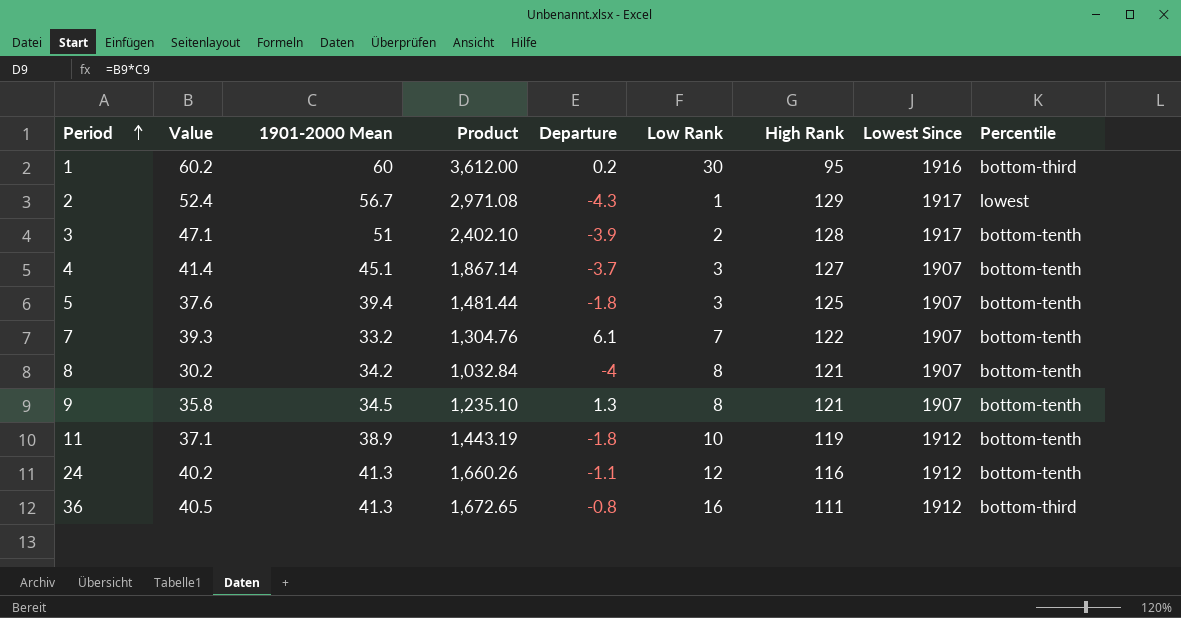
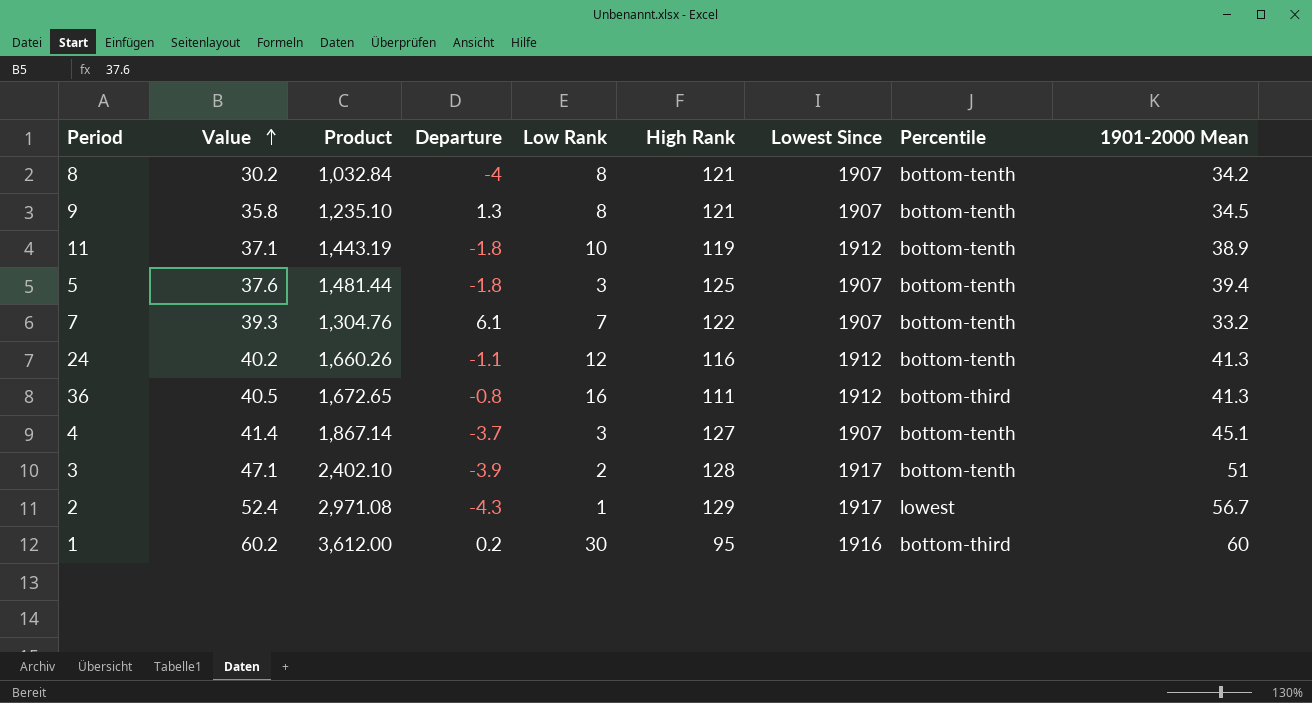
row order: Period ascending -> Value ascending
column 1901-2000 Mean | position: 3 -> 9

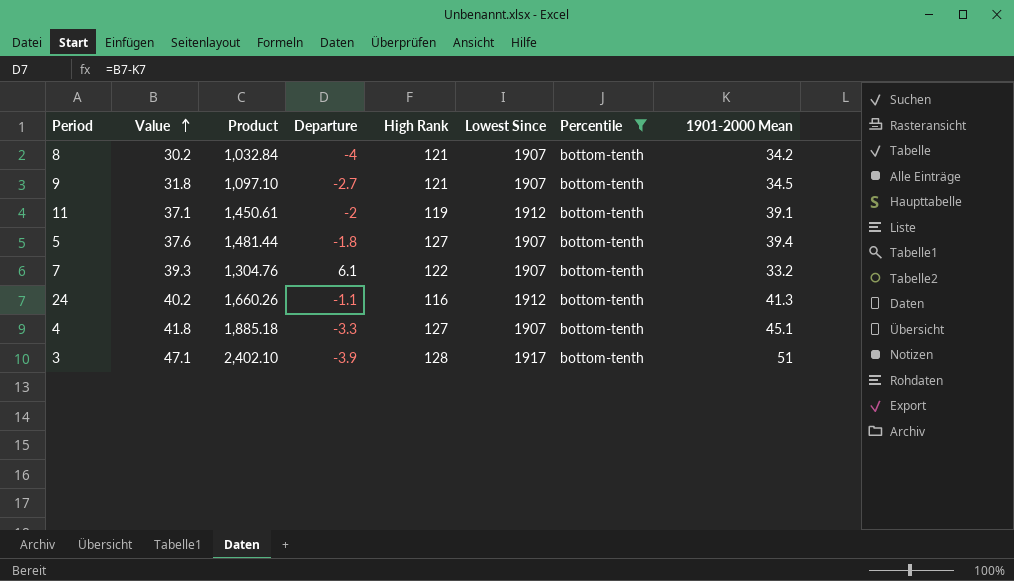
filter: none -> Percentile = bottom-tenth
column Low Rank | position: 5 -> none
9 | Value: 35.8 -> 31.8
9 | Product: 1,235.10 -> 1,097.10
9 | Departure: 1.3 -> -2.7
11 | Product: 1,443.19 -> 1,450.61
11 | Departure: -1.8 -> -2
11 | 1901-2000 Mean: 38.9 -> 39.1
5 | High Rank: 125 -> 127
4 | Value: 41.4 -> 41.8
4 | Product: 1,867.14 -> 1,885.18
4 | Departure: -3.7 -> -3.3

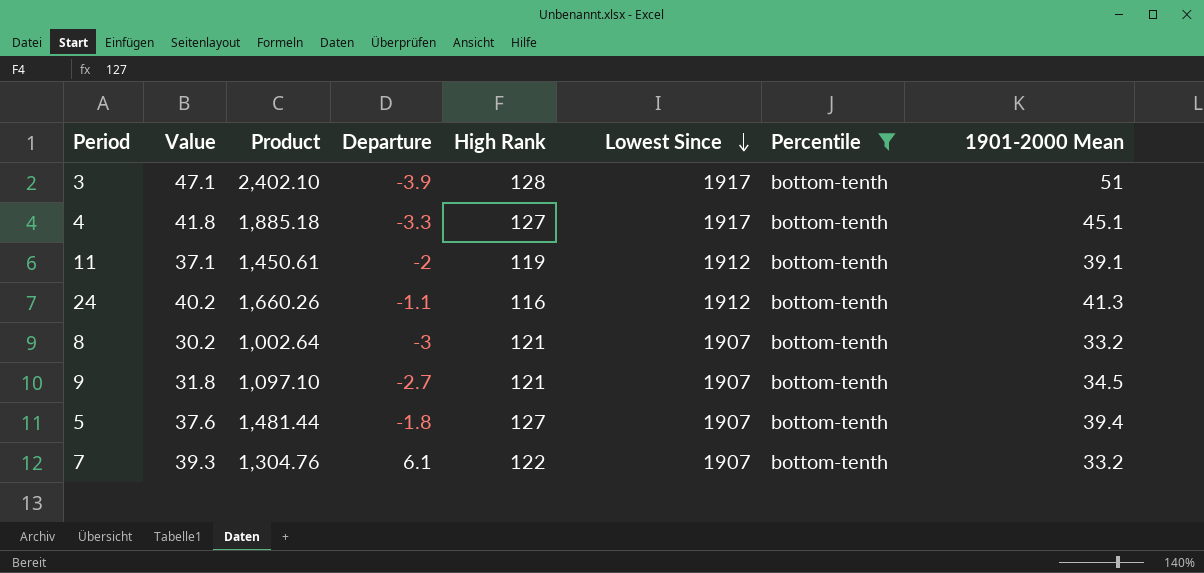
row order: Value ascending -> Lowest Since descending
4 | Lowest Since: 1907 -> 1917
8 | Product: 1,032.84 -> 1,002.64
8 | Departure: -4 -> -3
8 | 1901-2000 Mean: 34.2 -> 33.2

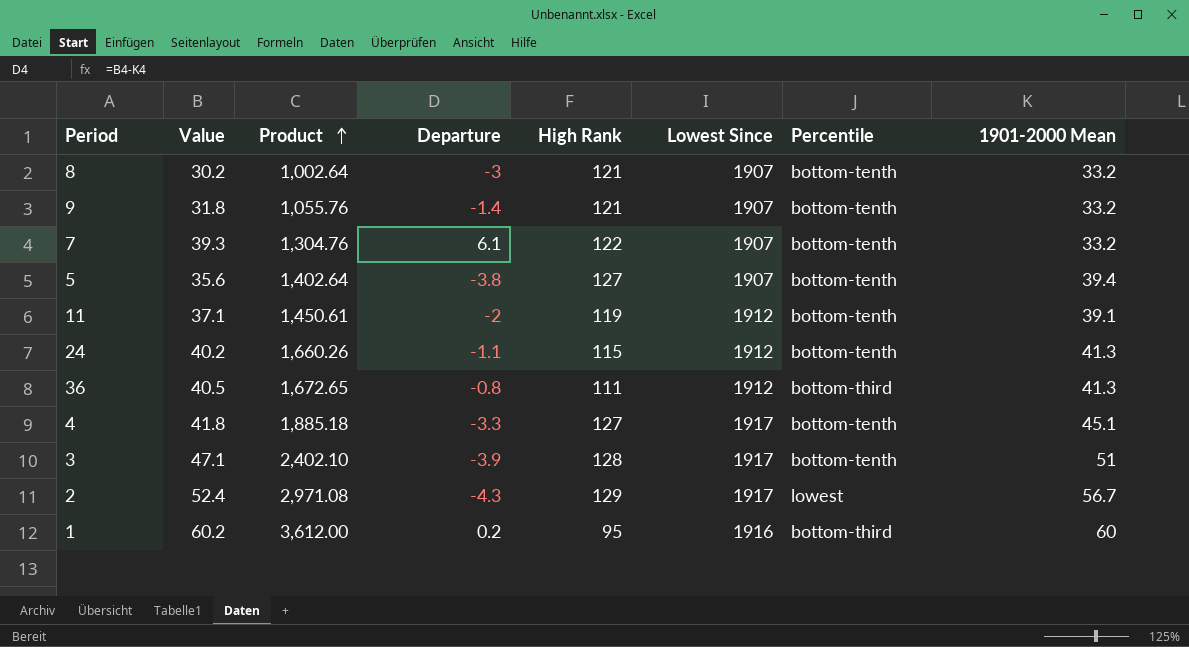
filter: Percentile = bottom-tenth -> none
row order: Lowest Since descending -> Product ascending
9 | Product: 1,097.10 -> 1,055.76
9 | Departure: -2.7 -> -1.4
9 | 1901-2000 Mean: 34.5 -> 33.2
5 | Value: 37.6 -> 35.6
5 | Product: 1,481.44 -> 1,402.64
5 | Departure: -1.8 -> -3.8
24 | High Rank: 116 -> 115

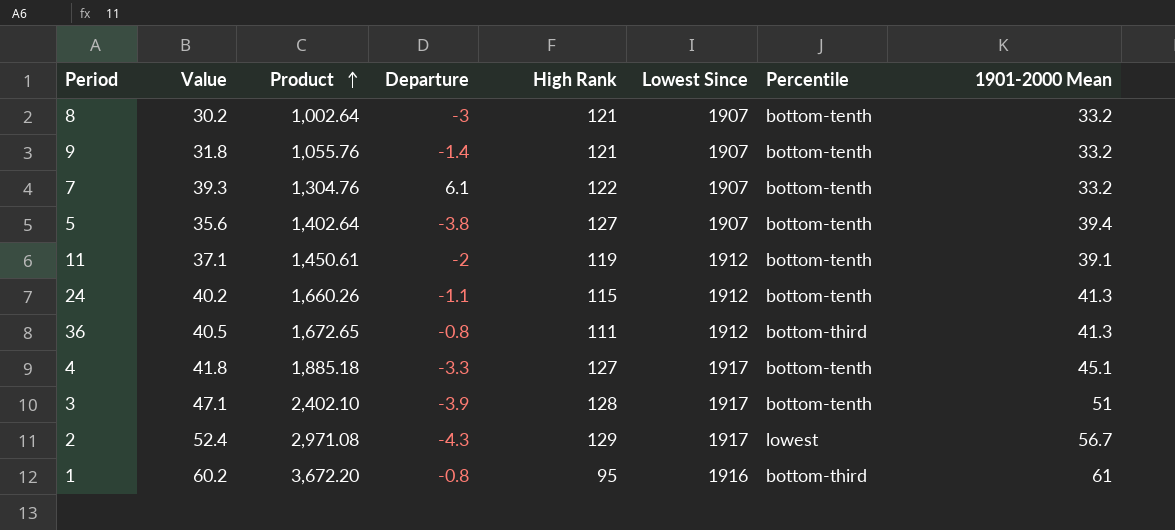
1 | Product: 3,612.00 -> 3,672.20
1 | Departure: 0.2 -> -0.8
1 | 1901-2000 Mean: 60 -> 61

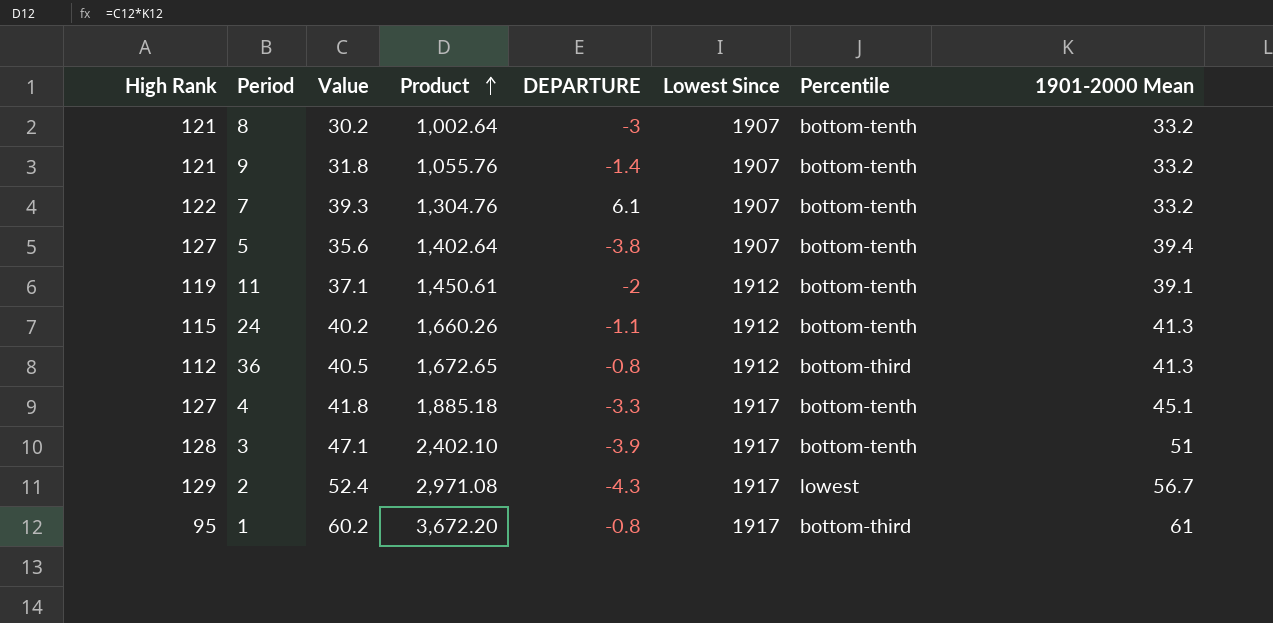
column High Rank | position: 5 -> 1
column name: Departure -> DEPARTURE
36 | High Rank: 111 -> 112
1 | Lowest Since: 1916 -> 1917

